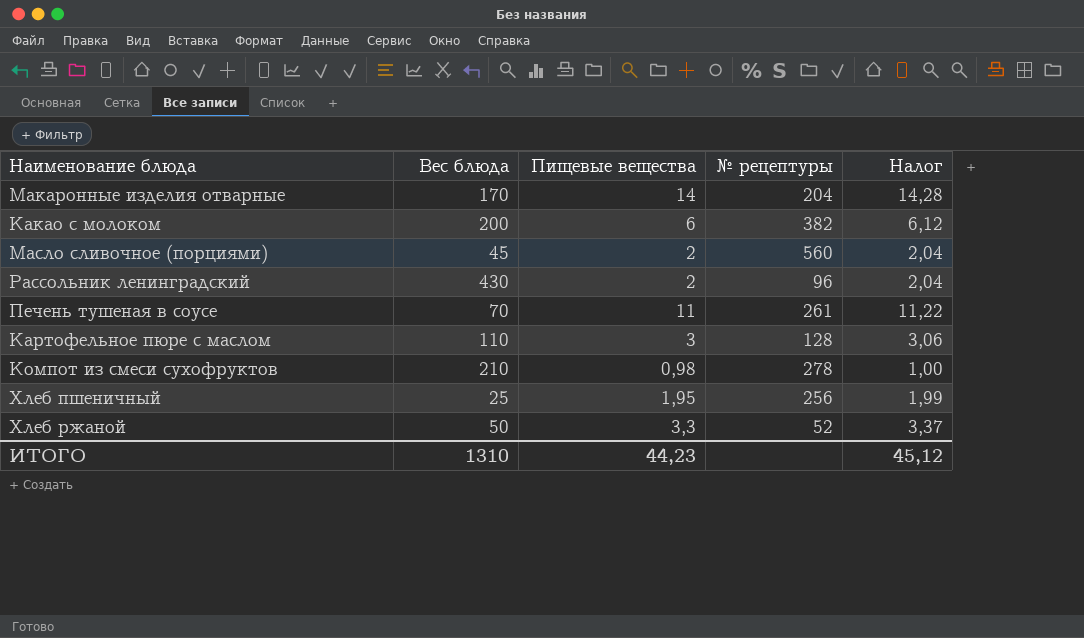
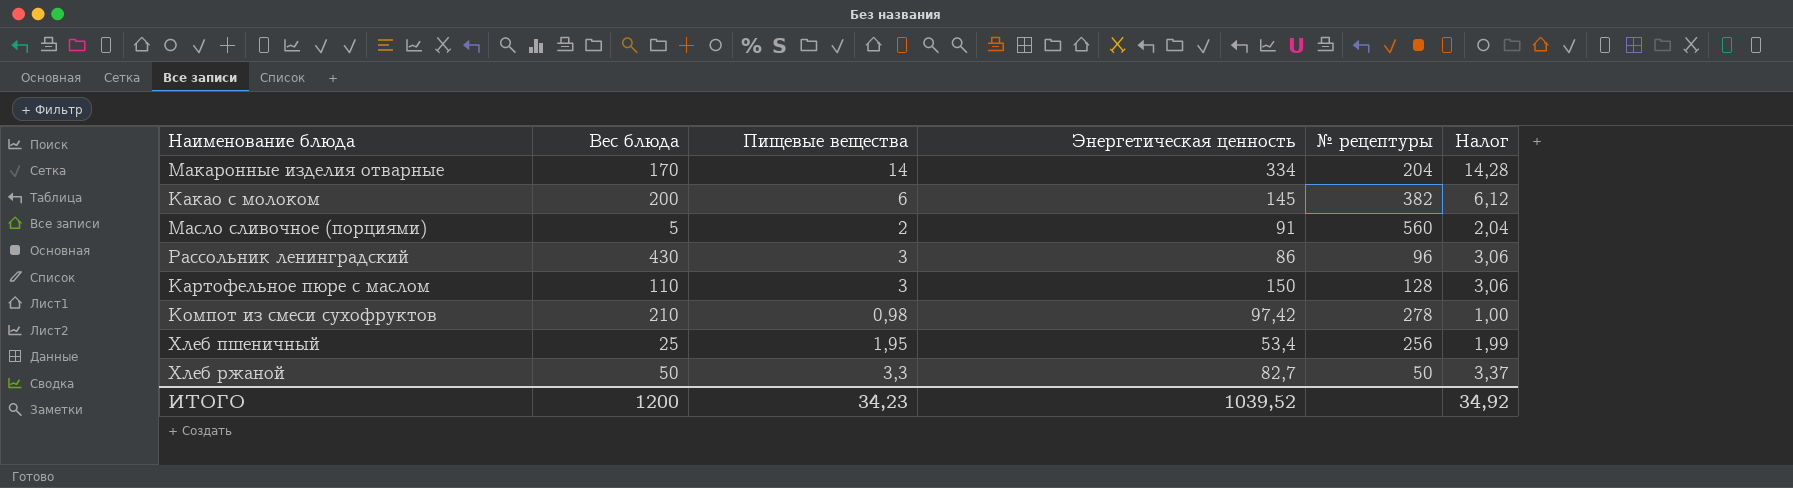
column Энергетическая ценность | position: none -> 4
row Печень тушеная в соусе: 70 | 11 | 261 | 11,22 -> none
Масло сливочное (порциями) | Вес блюда: 45 -> 5
Рассольник ленинградский | Пищевые вещества: 2 -> 3
Рассольник ленинградский | Налог: 2,04 -> 3,06
Хлеб ржаной | № рецептуры: 52 -> 50
ИТОГО | Вес блюда: 1310 -> 1200
ИТОГО | Пищевые вещества: 44,23 -> 34,23
ИТОГО | Налог: 45,12 -> 34,92

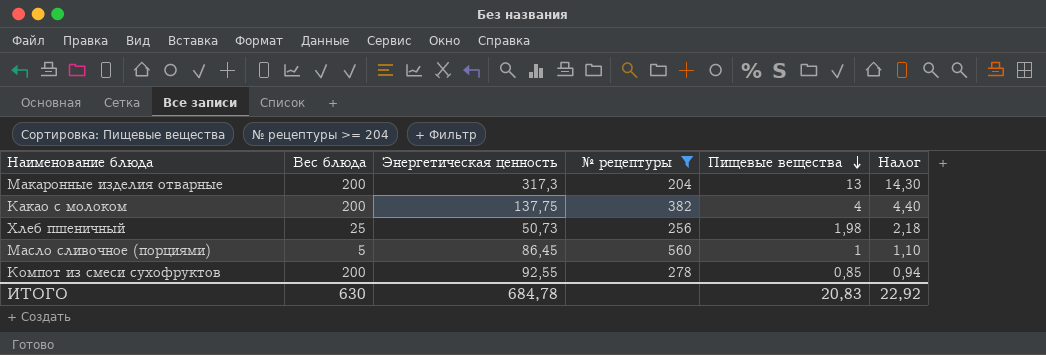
filter: none -> № рецептуры >= 204
row order: none -> Пищевые вещества descending
column Пищевые вещества | position: 3 -> 5
column Налог | formula: [Пищевые вещества] * 1,02 -> [Пищевые вещества] * 1,1
Макаронные изделия отварные | Вес блюда: 170 -> 200
Макаронные изделия отварные | Энергетическая ценность: 334 -> 317,3
Макаронные изделия отварные | Пищевые вещества: 14 -> 13
Какао с молоком | Энергетическая ценность: 145 -> 137,75
Какао с молоком | Пищевые вещества: 6 -> 4
Хлеб пшеничный | Энергетическая ценность: 53,4 -> 50,73
Хлеб пшеничный | Пищевые вещества: 1,95 -> 1,98
Масло сливочное (порциями) | Энергетическая ценность: 91 -> 86,45
Масло сливочное (порциями) | Пищевые вещества: 2 -> 1
Компот из смеси сухофруктов | Вес блюда: 210 -> 200
Компот из смеси сухофруктов | Энергетическая ценность: 97,42 -> 92,55
Компот из смеси сухофруктов | Пищевые вещества: 0,98 -> 0,85
ИТОГО | Вес блюда: 1200 -> 630
ИТОГО | Энергетическая ценность: 1039,52 -> 684,78
ИТОГО | Пищевые вещества: 34,23 -> 20,83
ИТОГО | Налог: 34,92 -> 22,92

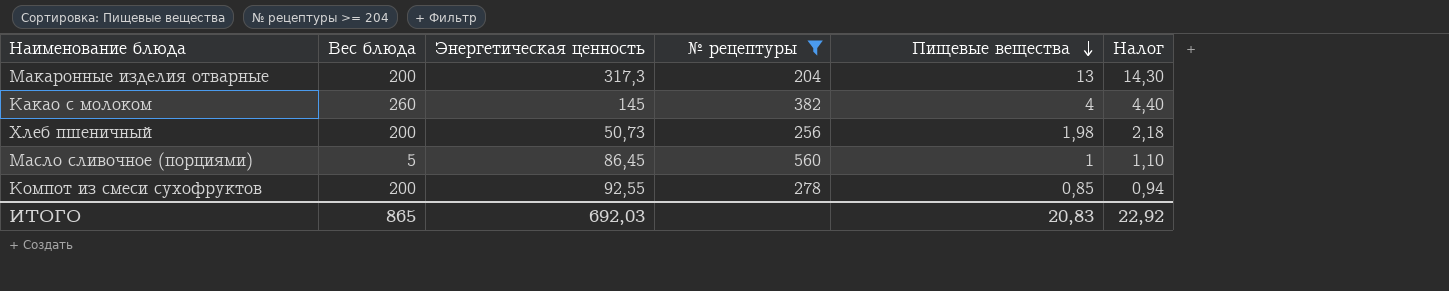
Какао с молоком | Вес блюда: 200 -> 260
Какао с молоком | Энергетическая ценность: 137,75 -> 145
Хлеб пшеничный | Вес блюда: 25 -> 200
ИТОГО | Вес блюда: 630 -> 865
ИТОГО | Энергетическая ценность: 684,78 -> 692,03

